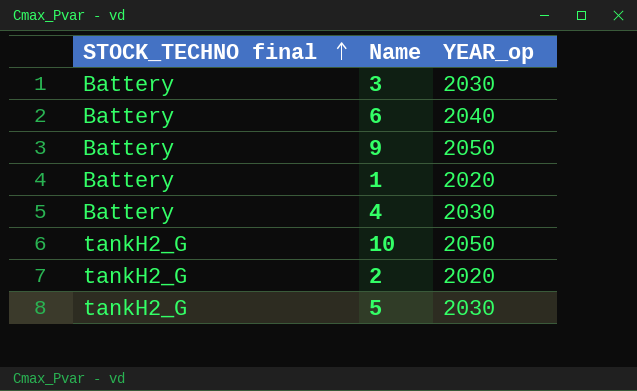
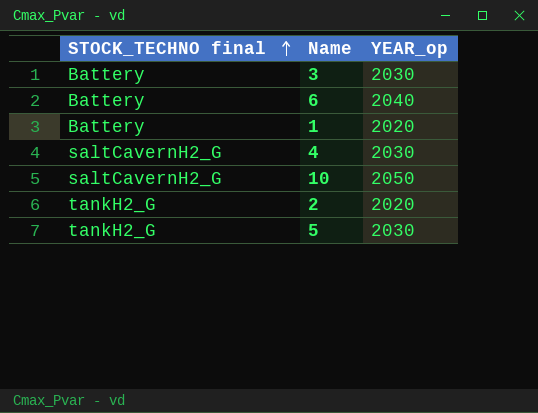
row 9: Battery | 2050 -> none
4 | STOCK_TECHNO final: Battery -> saltCavernH2_G
10 | STOCK_TECHNO final: tankH2_G -> saltCavernH2_G

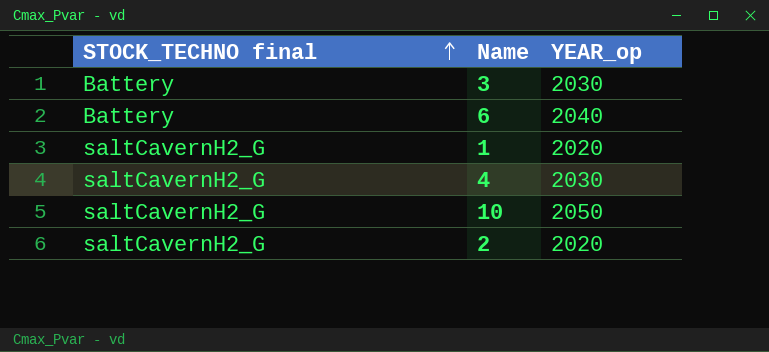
row 5: tankH2_G | 2030 -> none
1 | STOCK_TECHNO final: Battery -> saltCavernH2_G
2 | STOCK_TECHNO final: tankH2_G -> saltCavernH2_G

